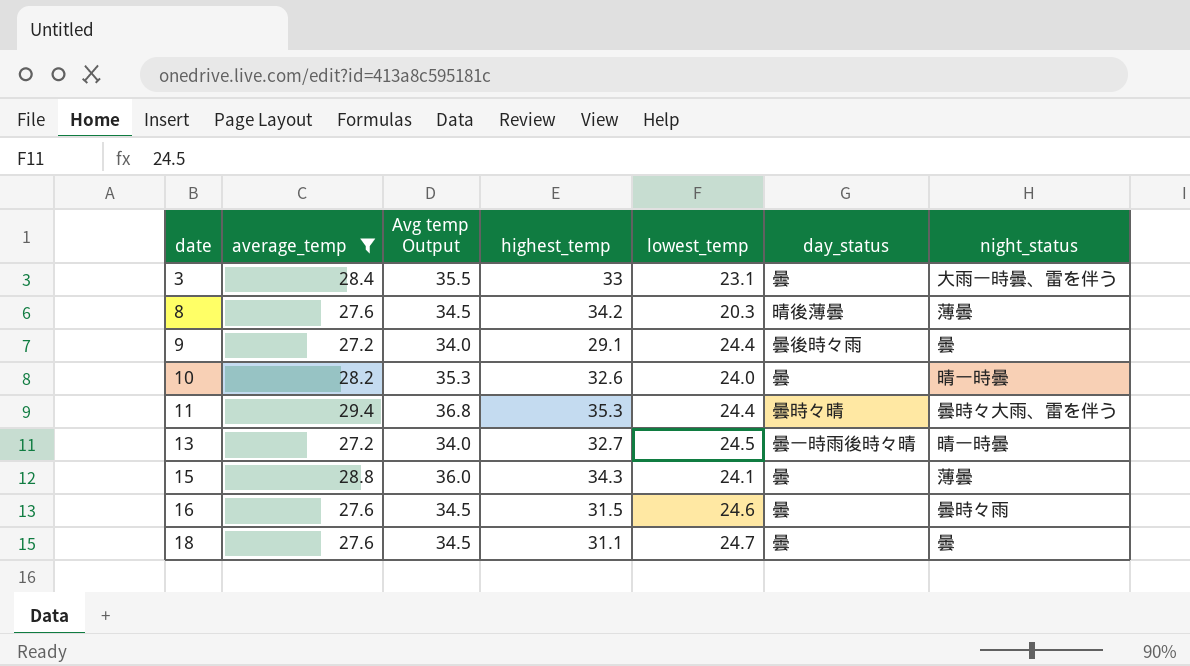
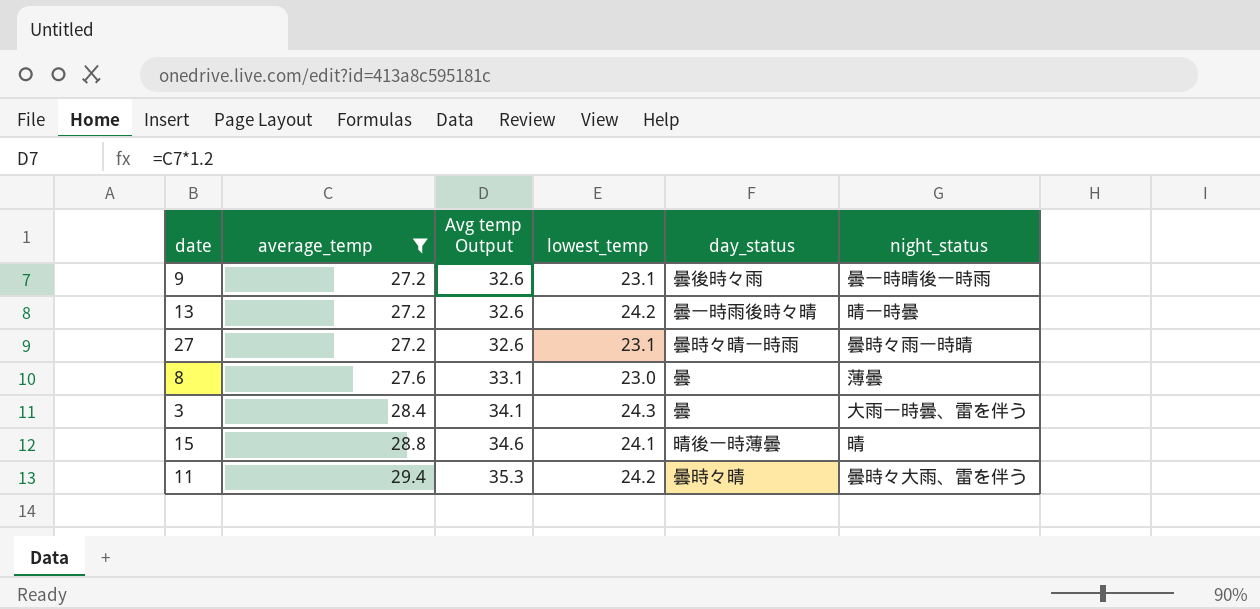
row order: date ascending -> average_temp ascending
column highest_temp | position: 4 -> none
column Avg temp Output | formula: [average_temp] * 1.25 -> [average_temp] * 1.2
row 10: 28.2 | 35.3 | 32.6 | 24.0 | 曇 | 晴一時曇 -> none
row 16: 27.6 | 34.5 | 31.5 | 24.6 | 曇 | 曇時々雨 -> none
row 18: 27.6 | 34.5 | 31.1 | 24.7 | 曇 | 曇 -> none
9 | lowest_temp: 24.4 -> 23.1
9 | night_status: 曇 -> 曇一時晴後一時雨
13 | lowest_temp: 24.5 -> 24.2
row 27: none -> 27.2 | 32.6 | 23.1 | 曇時々晴一時雨 | 曇時々雨一時晴
8 | lowest_temp: 20.3 -> 23.0
8 | day_status: 晴後薄曇 -> 曇
3 | lowest_temp: 23.1 -> 24.3
15 | day_status: 曇 -> 晴後一時薄曇
15 | night_status: 薄曇 -> 晴
11 | lowest_temp: 24.4 -> 24.2

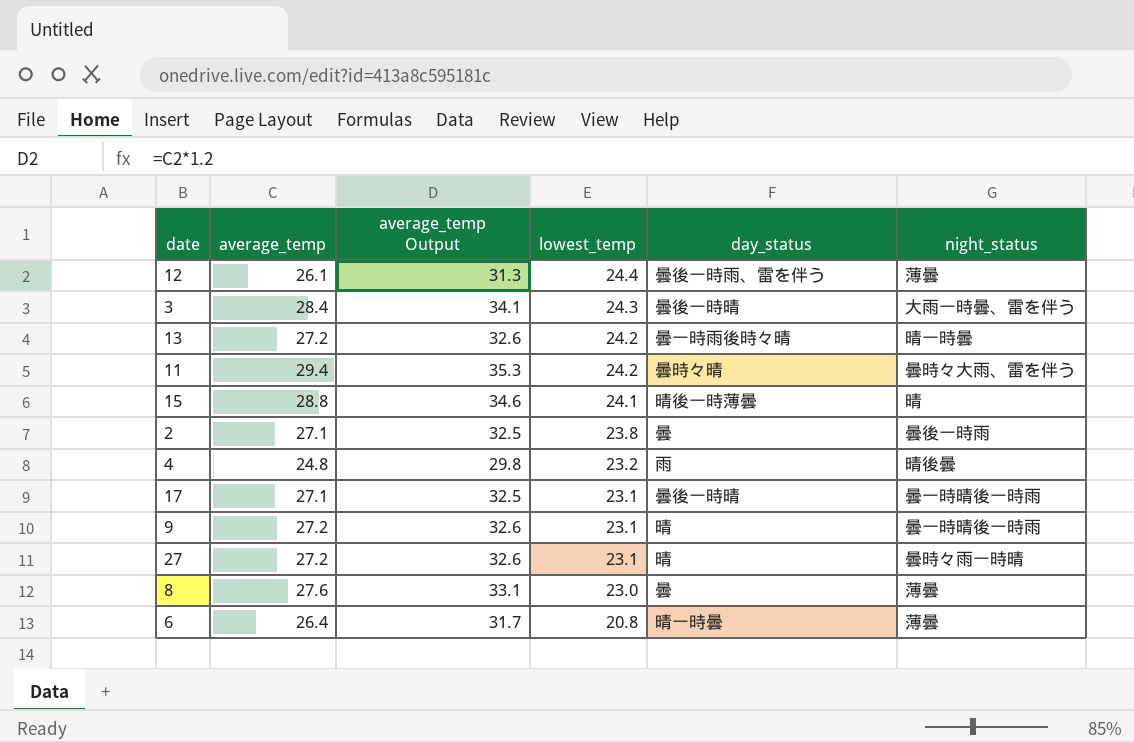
filter: average_temp >= 27.2 -> none
row order: average_temp ascending -> lowest_temp descending
column name: Avg temp Output -> average_temp Output
3 | day_status: 曇 -> 曇後一時晴
9 | day_status: 曇後時々雨 -> 晴
27 | day_status: 曇時々晴一時雨 -> 晴

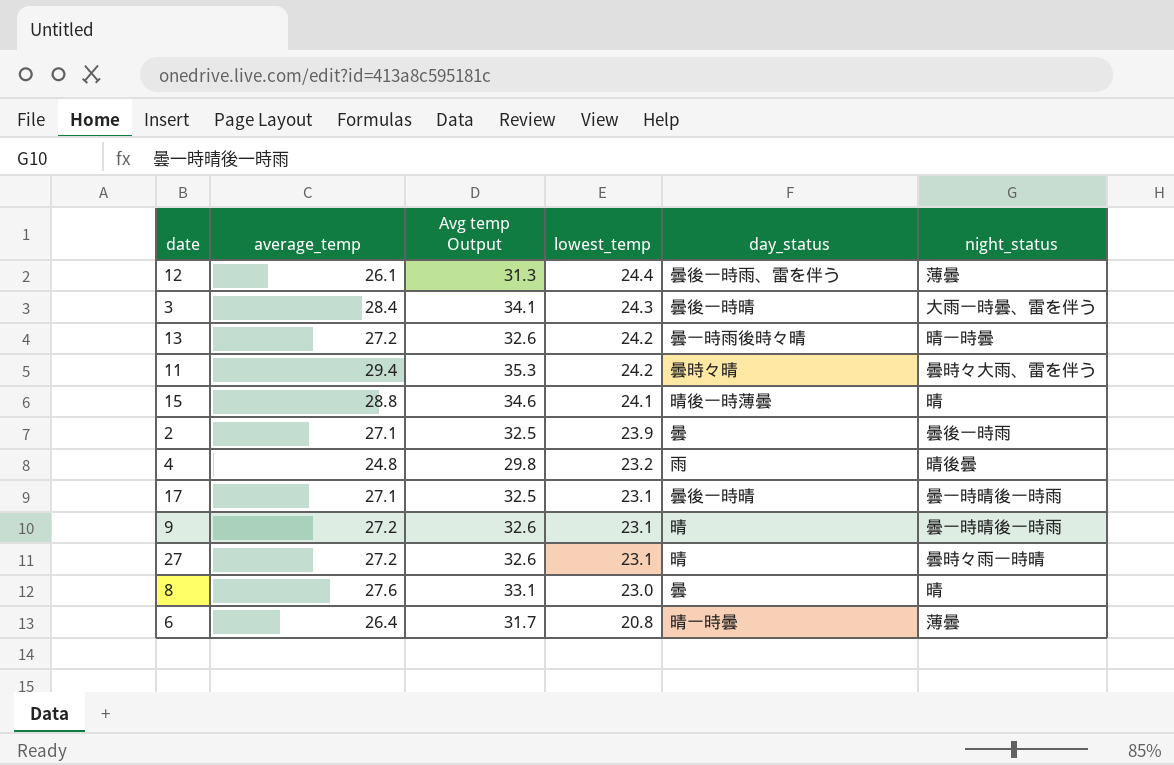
column name: average_temp Output -> Avg temp Output
2 | lowest_temp: 23.8 -> 23.9
8 | night_status: 薄曇 -> 晴

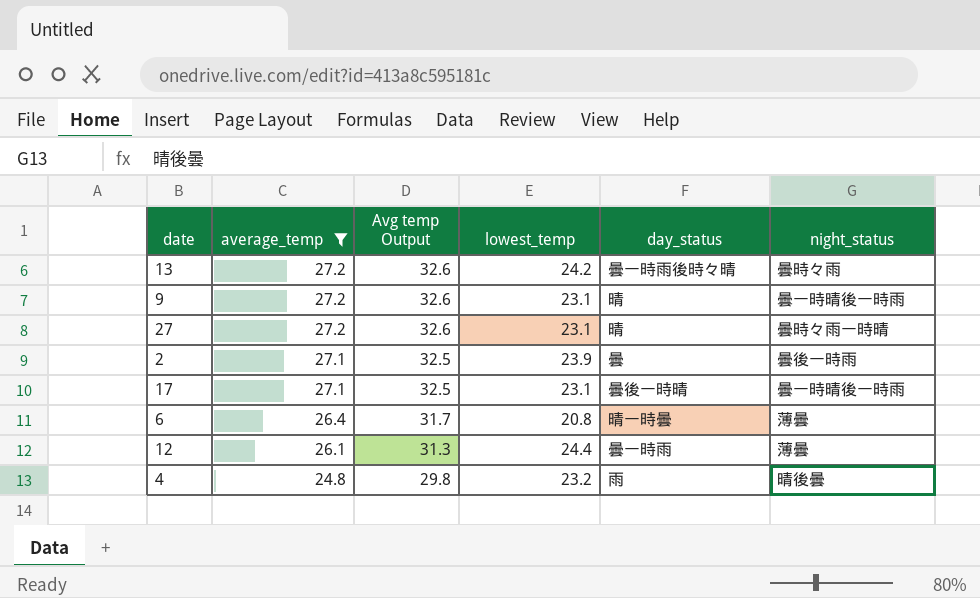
filter: none -> average_temp <= 27.2
row order: lowest_temp descending -> average_temp descending
13 | night_status: 晴一時曇 -> 曇時々雨
12 | day_status: 曇後一時雨、雷を伴う -> 曇一時雨

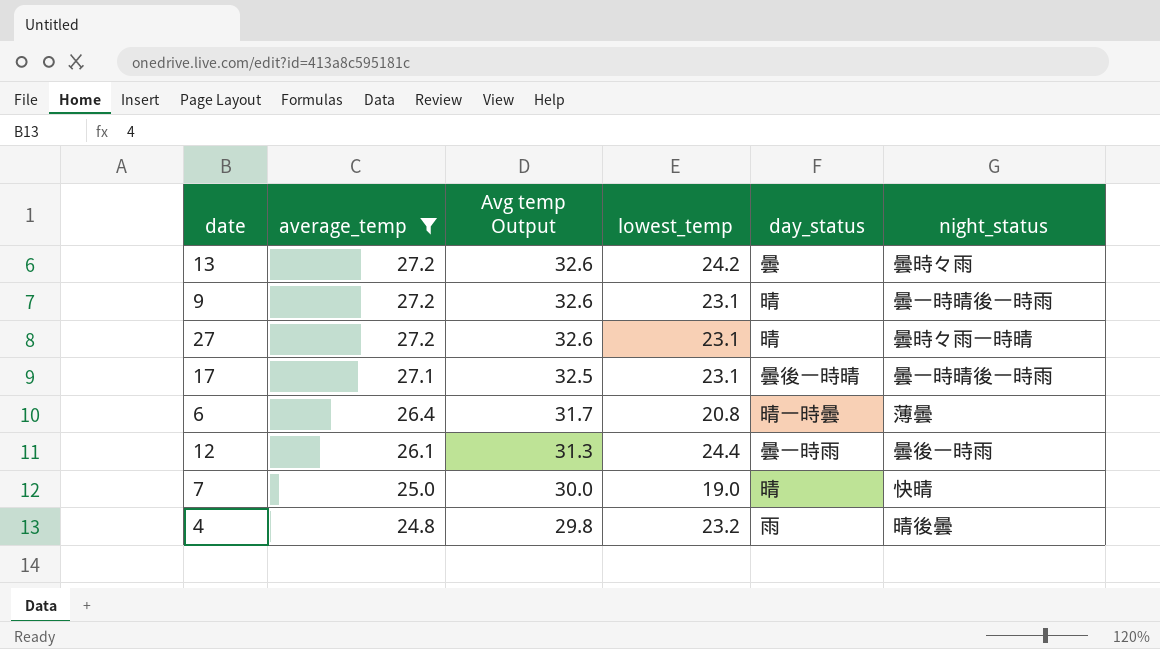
row 2: 27.1 | 32.5 | 23.9 | 曇 | 曇後一時雨 -> none
13 | day_status: 曇一時雨後時々晴 -> 曇
12 | night_status: 薄曇 -> 曇後一時雨
row 7: none -> 25.0 | 30.0 | 19.0 | 晴 | 快晴

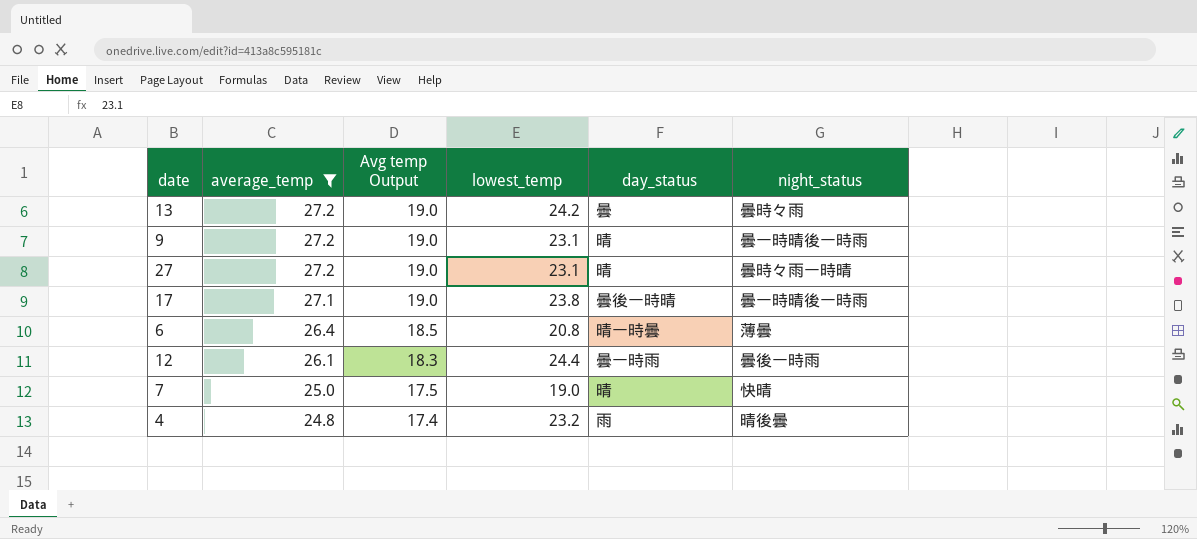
column Avg temp Output | formula: [average_temp] * 1.2 -> [average_temp] * 0.7
17 | lowest_temp: 23.1 -> 23.8

